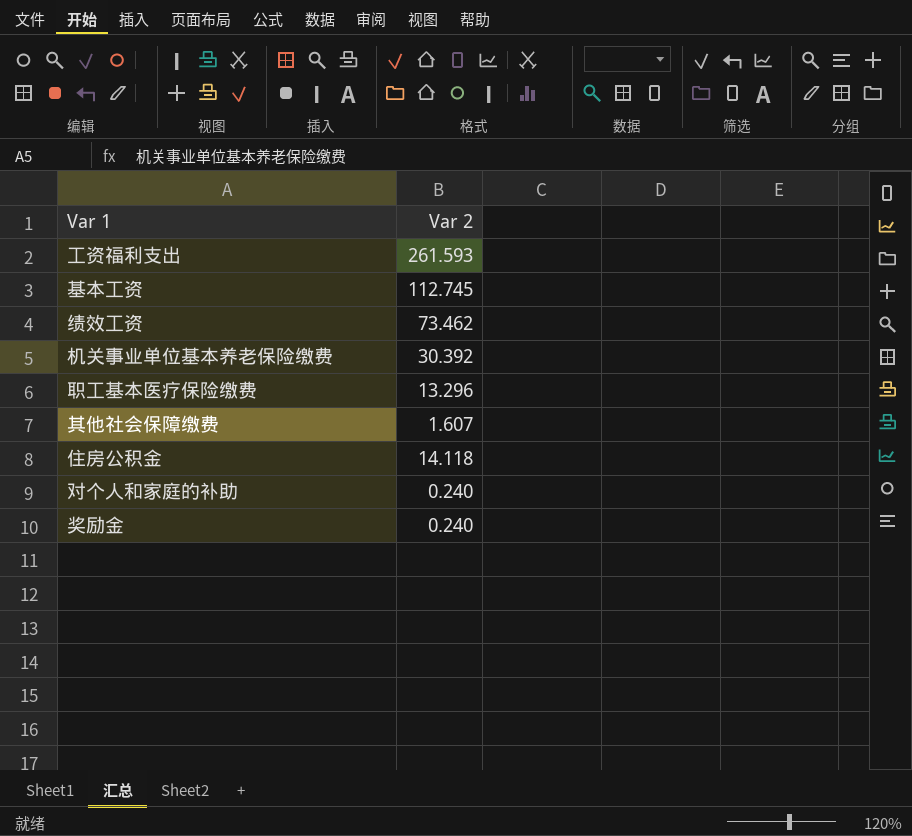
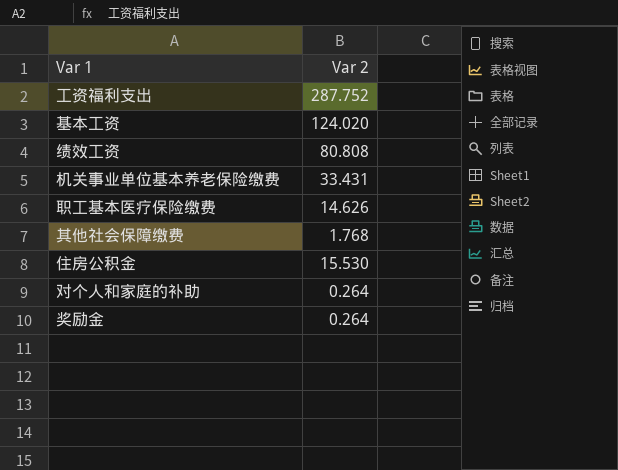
工资福利支出 | Var 2: 261.593 -> 287.752
基本工资 | Var 2: 112.745 -> 124.020
绩效工资 | Var 2: 73.462 -> 80.808
机关事业单位基本养老保险缴费 | Var 2: 30.392 -> 33.431
职工基本医疗保险缴费 | Var 2: 13.296 -> 14.626
其他社会保障缴费 | Var 2: 1.607 -> 1.768
住房公积金 | Var 2: 14.118 -> 15.530
对个人和家庭的补助 | Var 2: 0.240 -> 0.264
奖励金 | Var 2: 0.240 -> 0.264

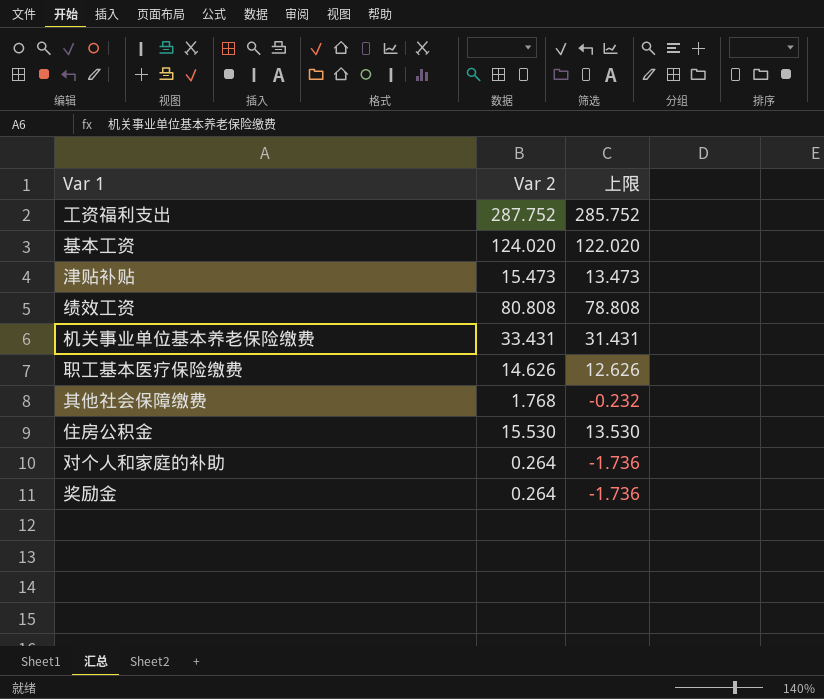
column 上限 | formula: none -> [Var 2] - 2
row 津贴补贴: none -> 15.473 | 13.473

